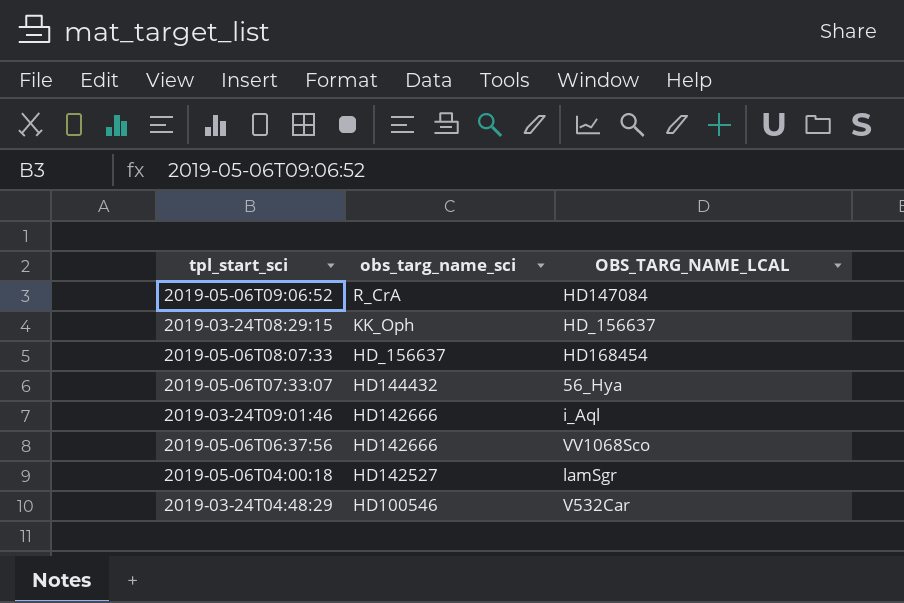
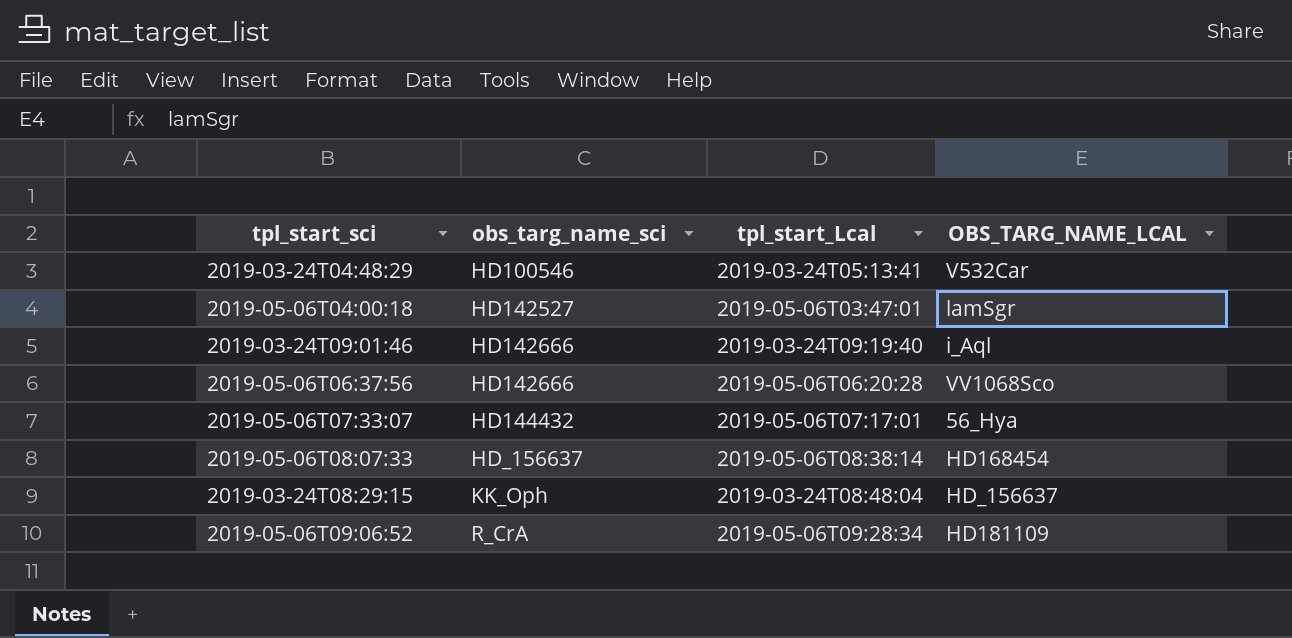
row order: obs_targ_name_sci descending -> obs_targ_name_sci ascending
column tpl_start_Lcal | position: none -> 3
2019-05-06T09:06:52 | OBS_TARG_NAME_LCAL: HD147084 -> HD181109

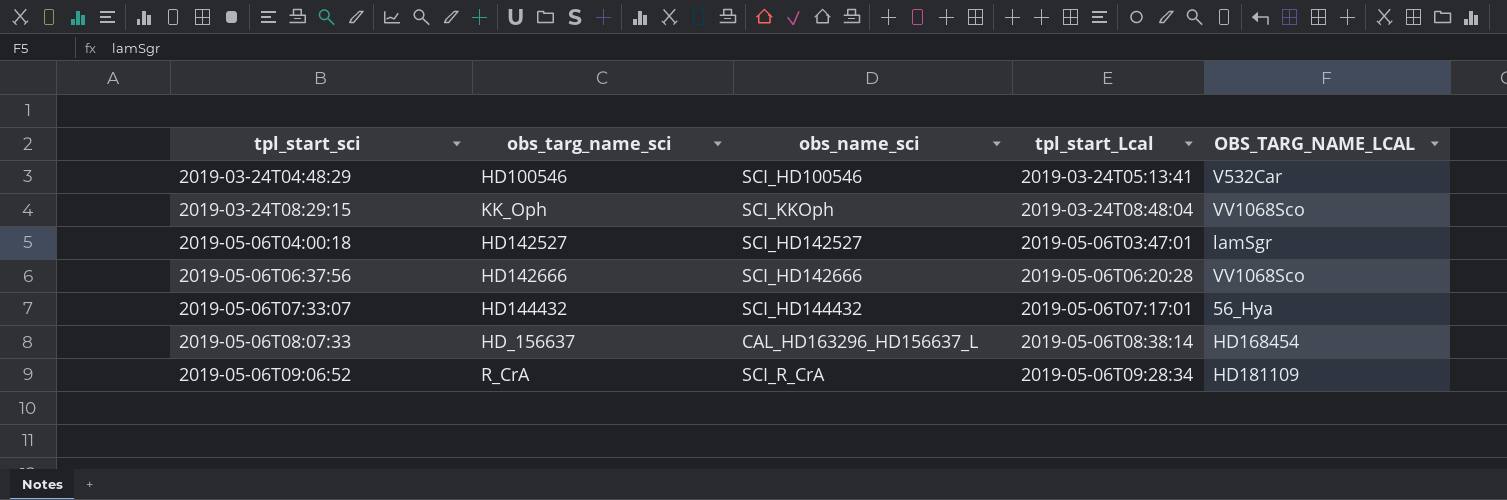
row order: obs_targ_name_sci ascending -> tpl_start_sci ascending
column obs_name_sci | position: none -> 3
row 2019-03-24T09:01:46: HD142666 | 2019-03-24T09:19:40 | i_Aql -> none
2019-03-24T08:29:15 | OBS_TARG_NAME_LCAL: HD_156637 -> VV1068Sco

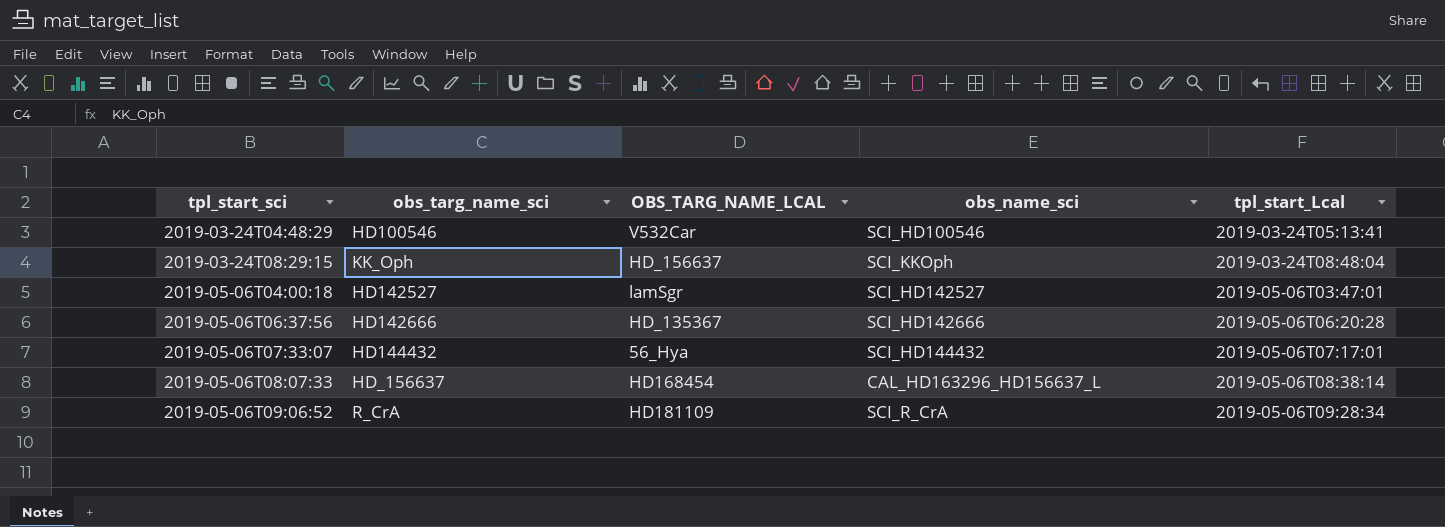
column OBS_TARG_NAME_LCAL | position: 5 -> 3
2019-03-24T08:29:15 | OBS_TARG_NAME_LCAL: VV1068Sco -> HD_156637
2019-05-06T06:37:56 | OBS_TARG_NAME_LCAL: VV1068Sco -> HD_135367

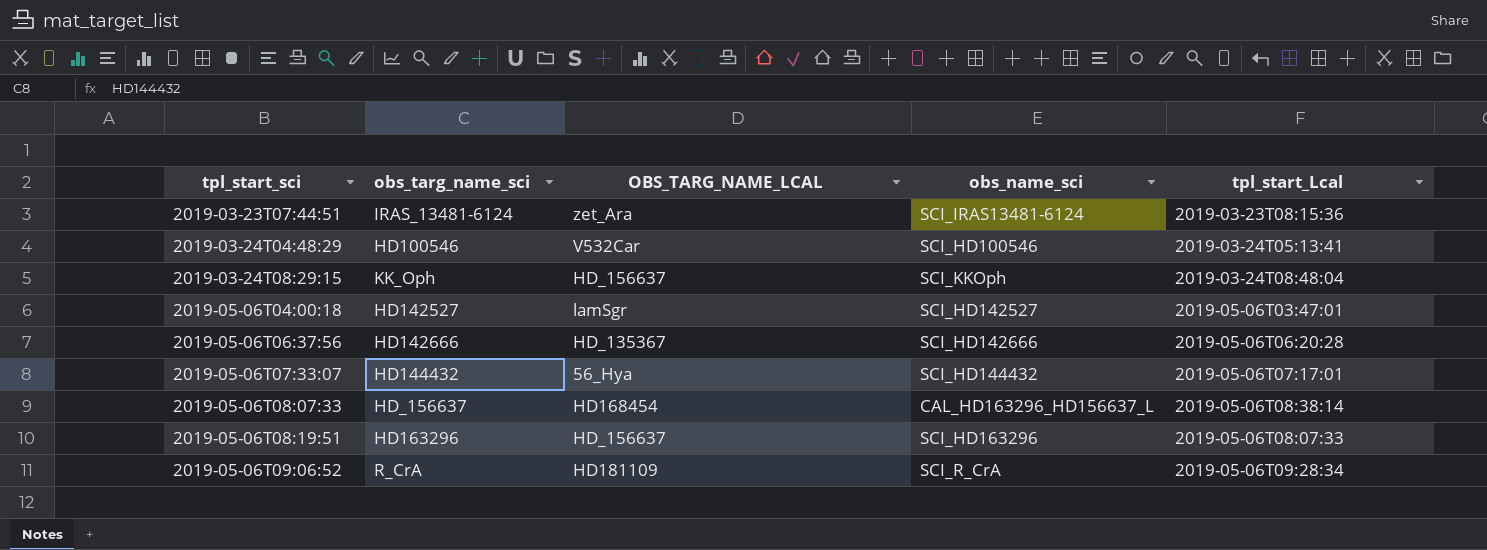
row 2019-03-23T07:44:51: none -> IRAS_13481-6124 | zet_Ara | SCI_IRAS13481-6124 | 2019-03-23T08:15:36
row 2019-05-06T08:19:51: none -> HD163296 | HD_156637 | SCI_HD163296 | 2019-05-06T08:07:33

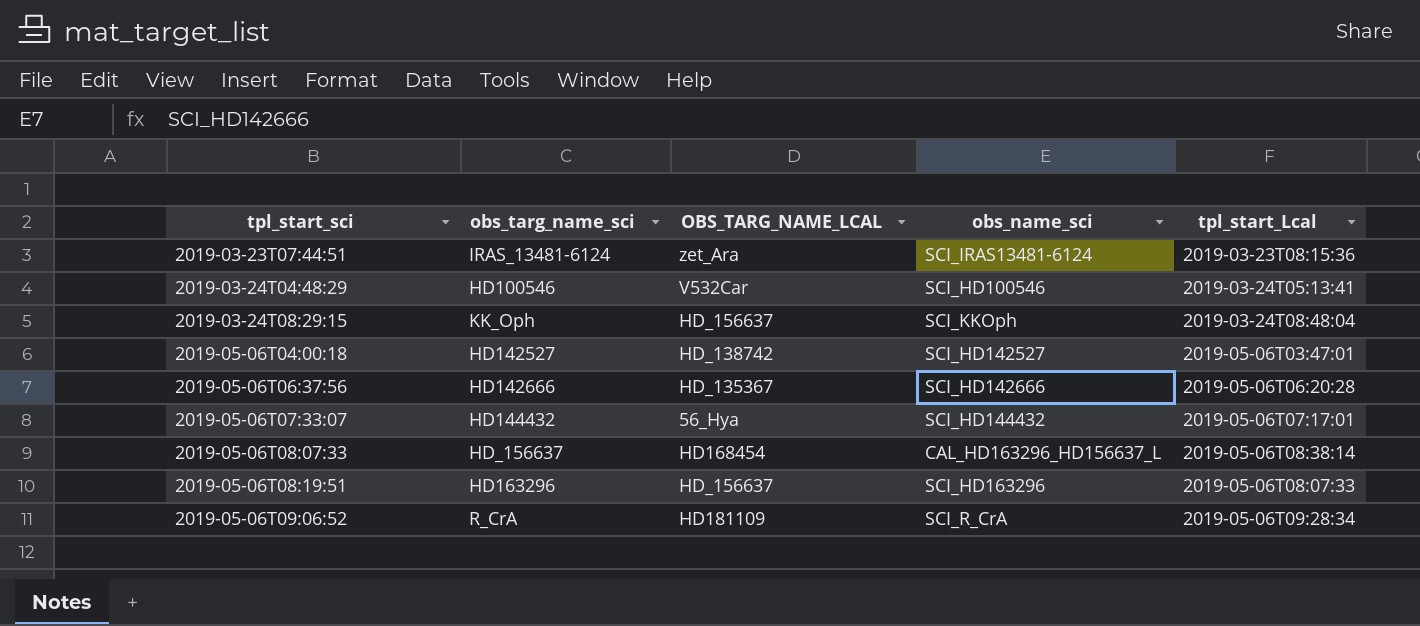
2019-05-06T04:00:18 | OBS_TARG_NAME_LCAL: lamSgr -> HD_138742

